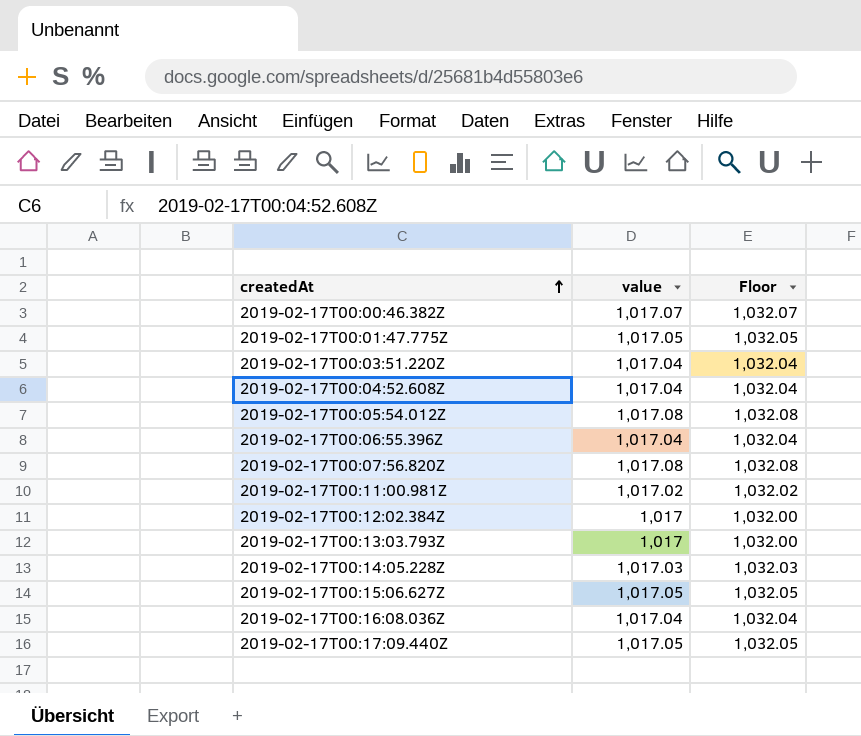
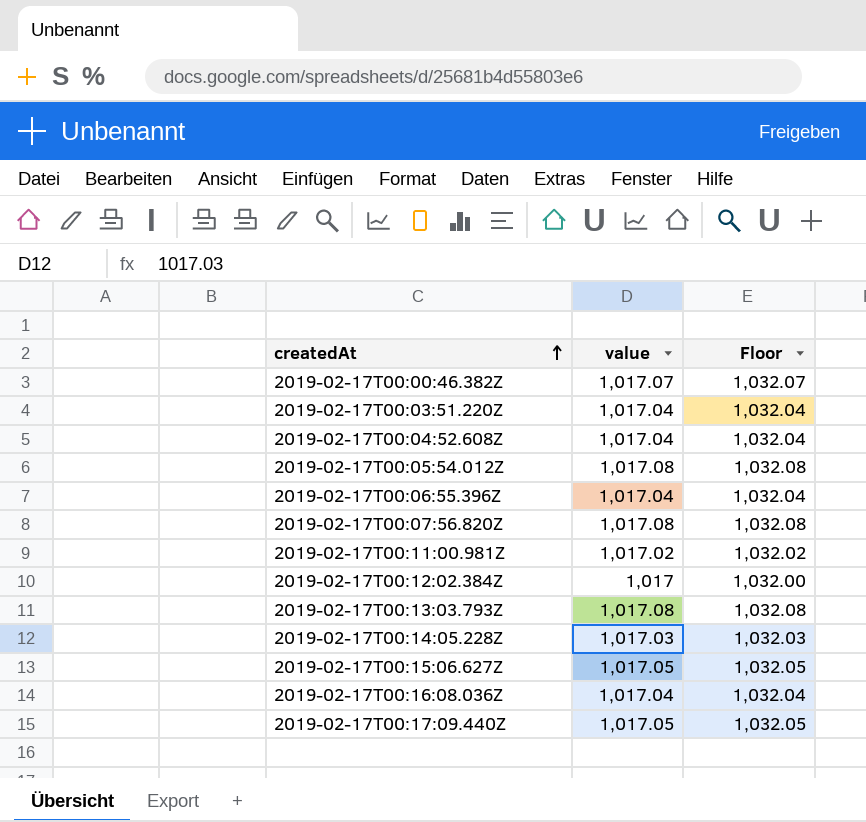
row 2019-02-17T00:01:47.775Z: 1,017.05 | 1,032.05 -> none
2019-02-17T00:13:03.793Z | value: 1,017 -> 1,017.08
2019-02-17T00:13:03.793Z | Floor: 1,032.00 -> 1,032.08

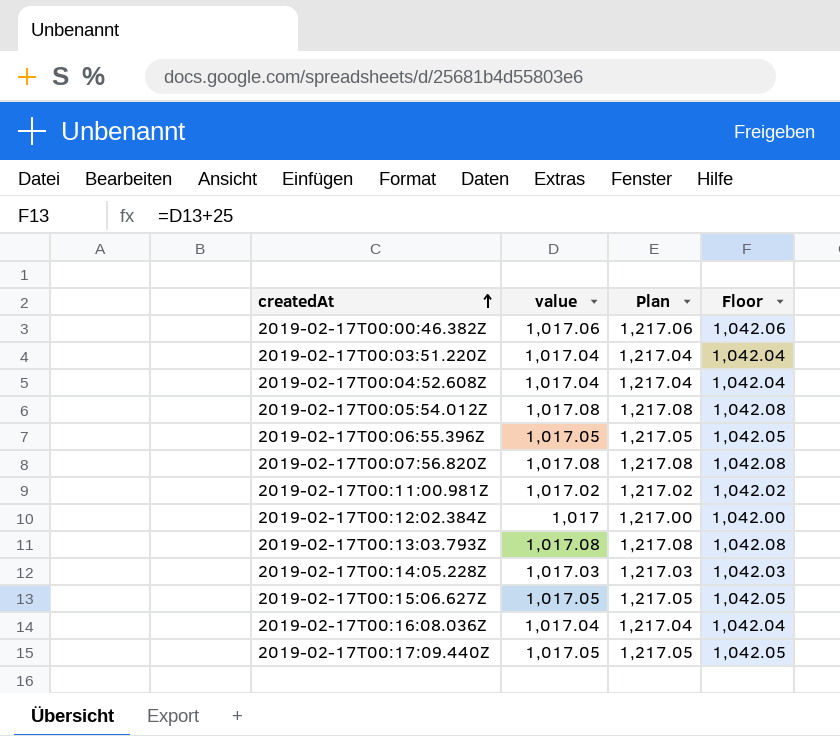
column Plan | formula: none -> [value] + 200
column Floor | formula: [value] + 15 -> [value] + 25
2019-02-17T00:00:46.382Z | value: 1,017.07 -> 1,017.06
2019-02-17T00:06:55.396Z | value: 1,017.04 -> 1,017.05

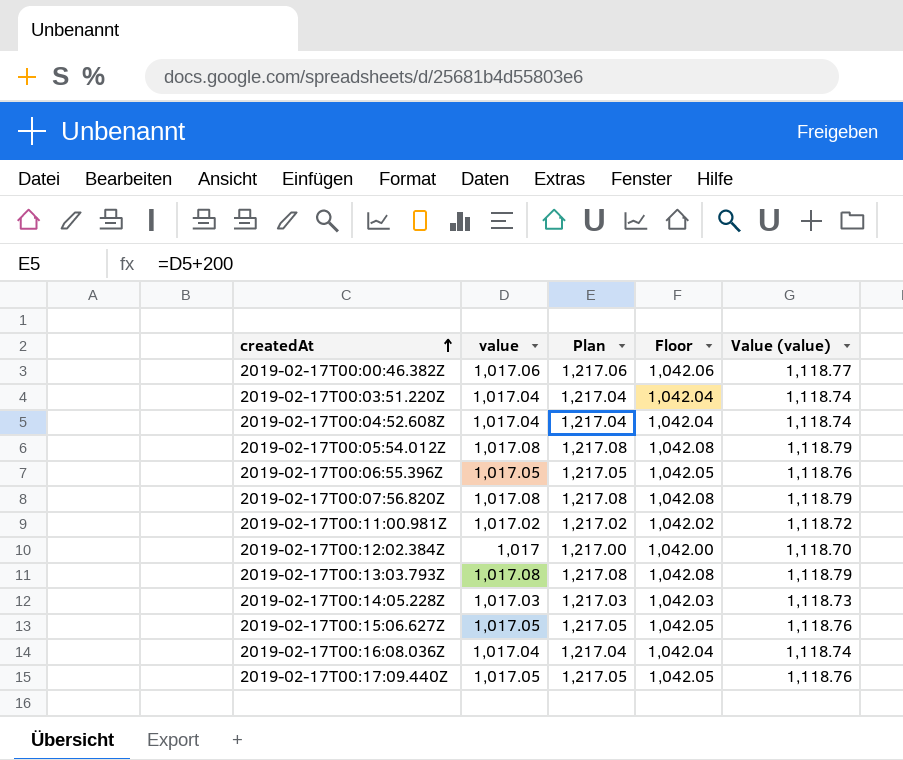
column Value (value) | formula: none -> [value] * 1.1

